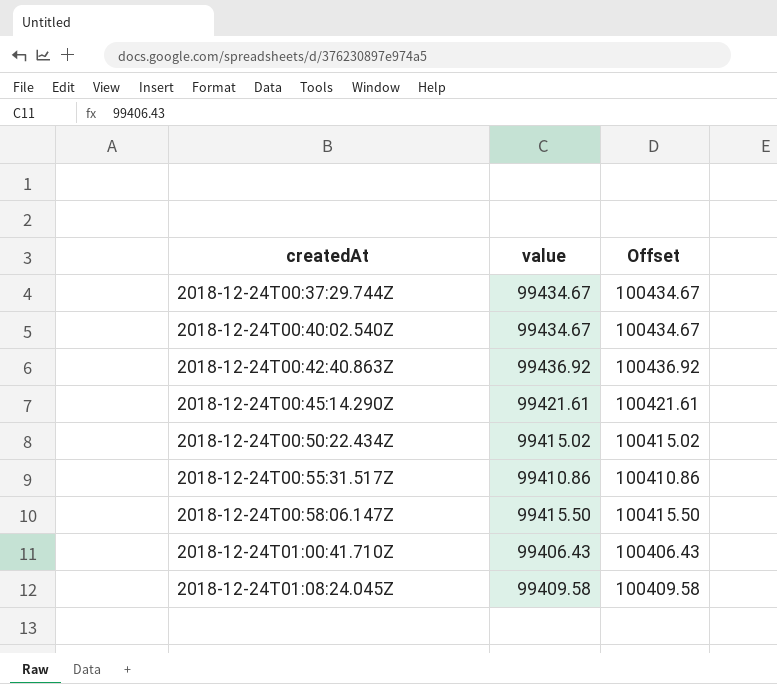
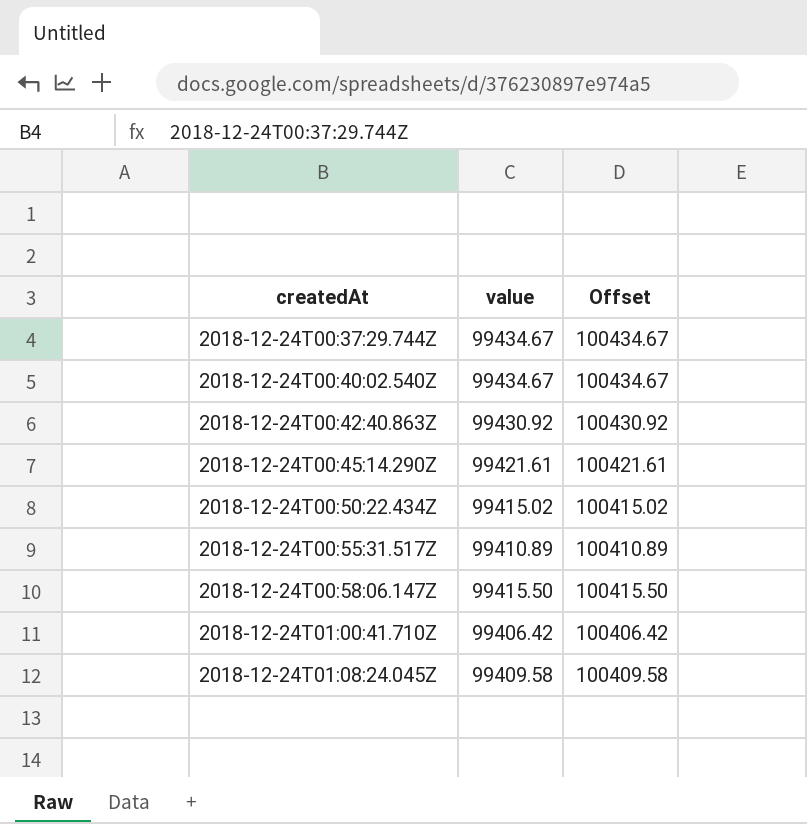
2018-12-24T00:42:40.863Z | value: 99436.92 -> 99430.92
2018-12-24T00:42:40.863Z | Offset: 100436.92 -> 100430.92
2018-12-24T00:55:31.517Z | value: 99410.86 -> 99410.89
2018-12-24T00:55:31.517Z | Offset: 100410.86 -> 100410.89
2018-12-24T01:00:41.710Z | value: 99406.43 -> 99406.42
2018-12-24T01:00:41.710Z | Offset: 100406.43 -> 100406.42

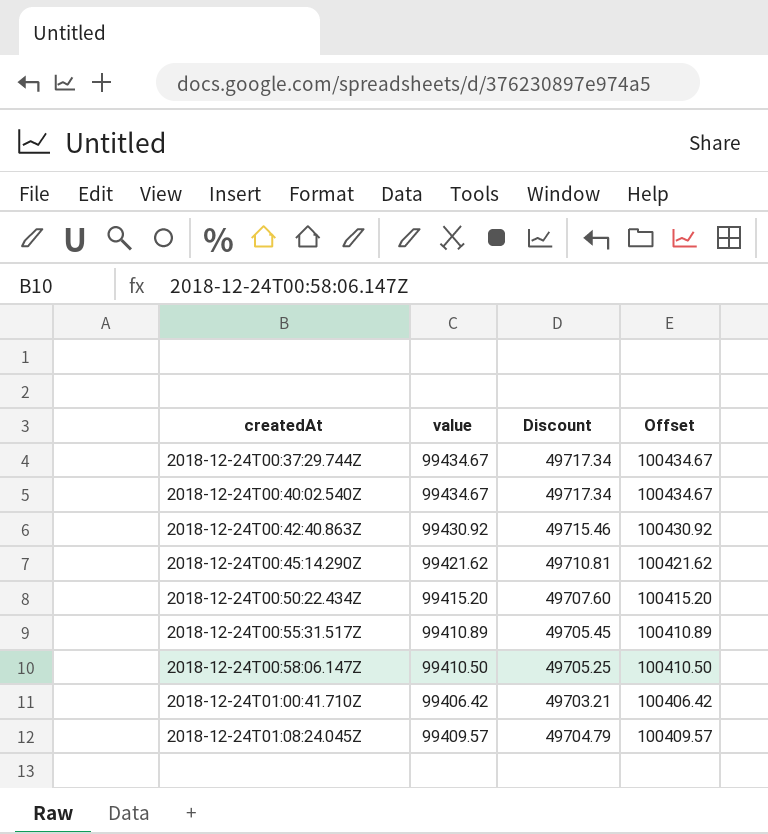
column Discount | formula: none -> [value] * 0.5
2018-12-24T00:45:14.290Z | value: 99421.61 -> 99421.62
2018-12-24T00:45:14.290Z | Offset: 100421.61 -> 100421.62
2018-12-24T00:50:22.434Z | value: 99415.02 -> 99415.20
2018-12-24T00:50:22.434Z | Offset: 100415.02 -> 100415.20
2018-12-24T00:58:06.147Z | value: 99415.50 -> 99410.50
2018-12-24T00:58:06.147Z | Offset: 100415.50 -> 100410.50
2018-12-24T01:08:24.045Z | value: 99409.58 -> 99409.57
2018-12-24T01:08:24.045Z | Offset: 100409.58 -> 100409.57

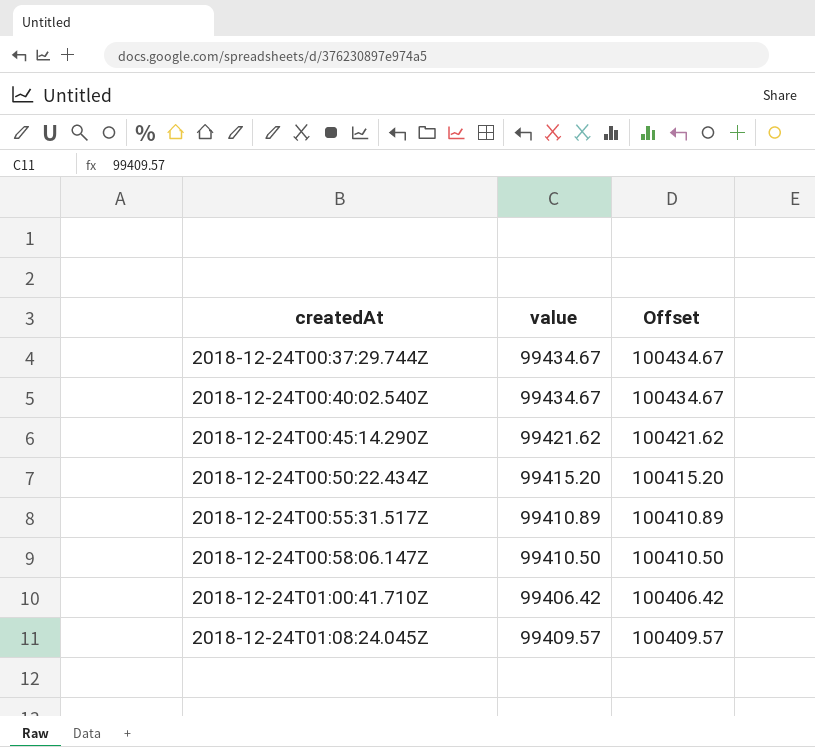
column Discount | formula: [value] * 0.5 -> none
row 2018-12-24T00:42:40.863Z: 99430.92 | 49715.46 | 100430.92 -> none

